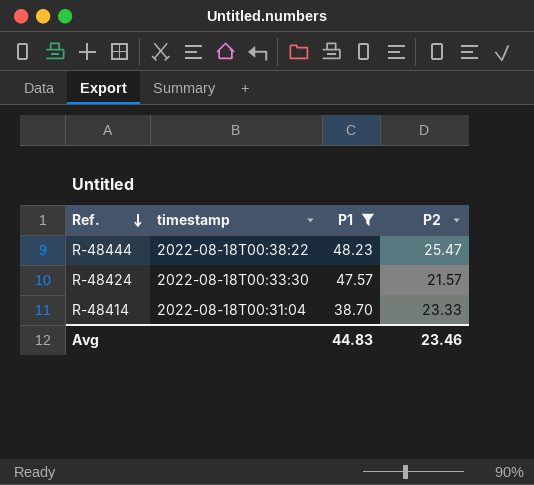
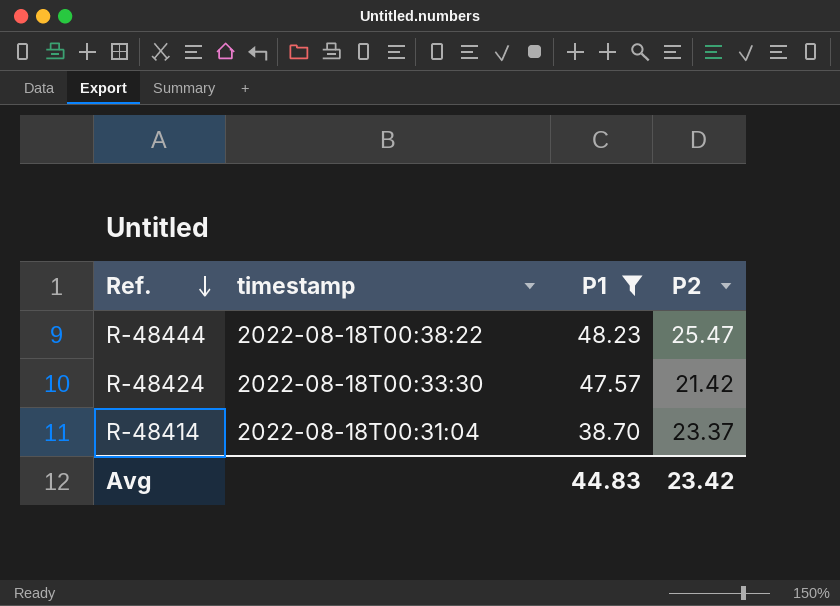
R-48424 | P2: 21.57 -> 21.42
R-48414 | P2: 23.33 -> 23.37
Avg | P2: 23.46 -> 23.42

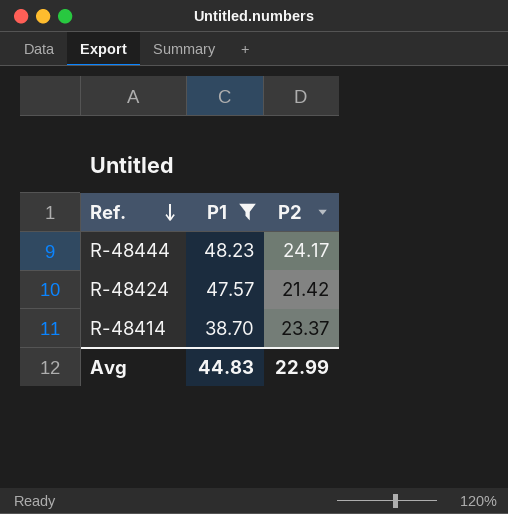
column timestamp | position: 2 -> none
R-48444 | P2: 25.47 -> 24.17
Avg | P2: 23.42 -> 22.99

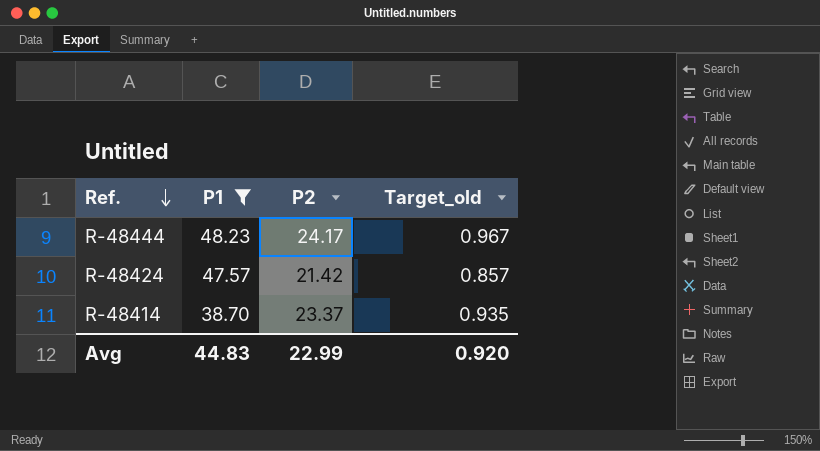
column Target_old | formula: none -> [P2] * 0.04

